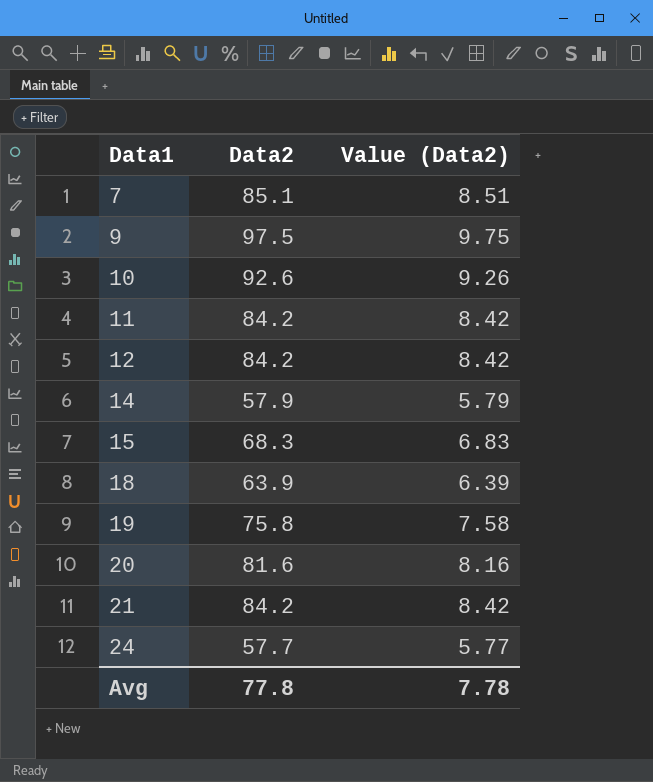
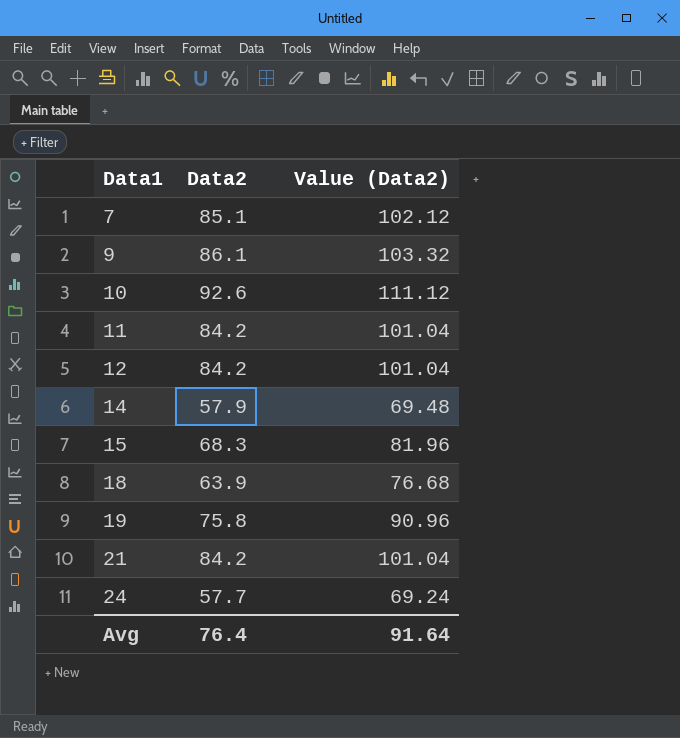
column Value (Data2) | formula: [Data2] * 0.1 -> [Data2] * 1.2
row 20: 81.6 | 8.16 -> none
9 | Data2: 97.5 -> 86.1
Avg | Data2: 77.8 -> 76.4
Avg | Value (Data2): 7.78 -> 91.64

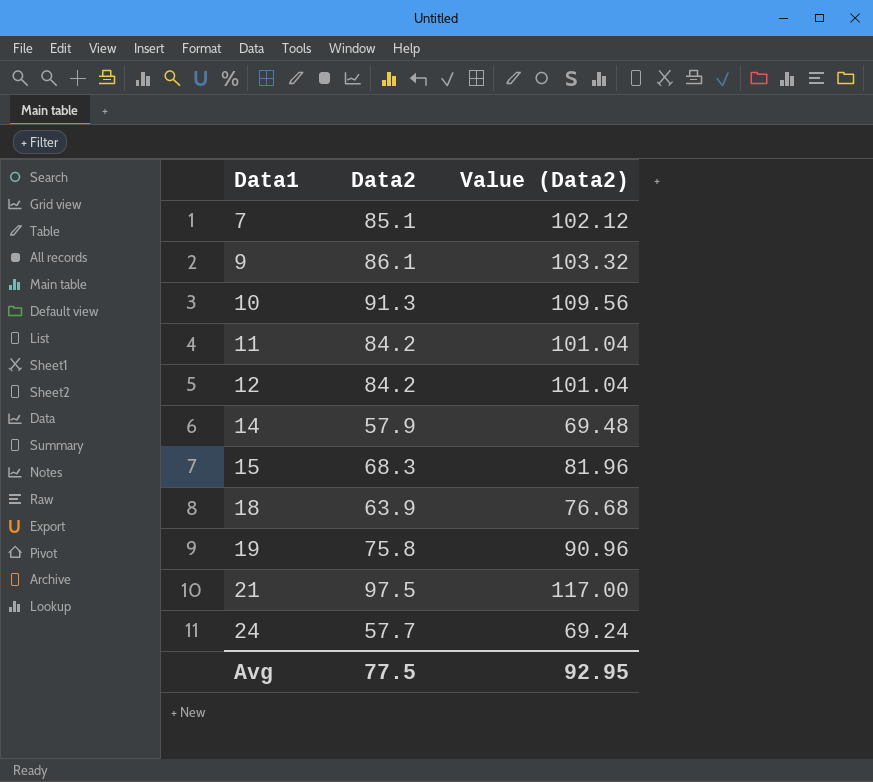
10 | Data2: 92.6 -> 91.3
10 | Value (Data2): 111.12 -> 109.56
21 | Data2: 84.2 -> 97.5
21 | Value (Data2): 101.04 -> 117.00
Avg | Data2: 76.4 -> 77.5
Avg | Value (Data2): 91.64 -> 92.95

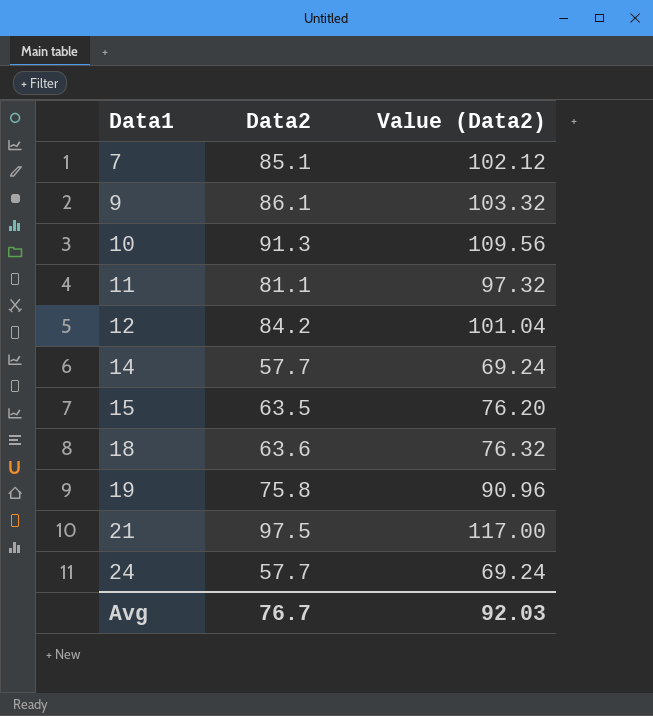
11 | Data2: 84.2 -> 81.1
11 | Value (Data2): 101.04 -> 97.32
14 | Data2: 57.9 -> 57.7
14 | Value (Data2): 69.48 -> 69.24
15 | Data2: 68.3 -> 63.5
15 | Value (Data2): 81.96 -> 76.20
18 | Data2: 63.9 -> 63.6
18 | Value (Data2): 76.68 -> 76.32
Avg | Data2: 77.5 -> 76.7
Avg | Value (Data2): 92.95 -> 92.03

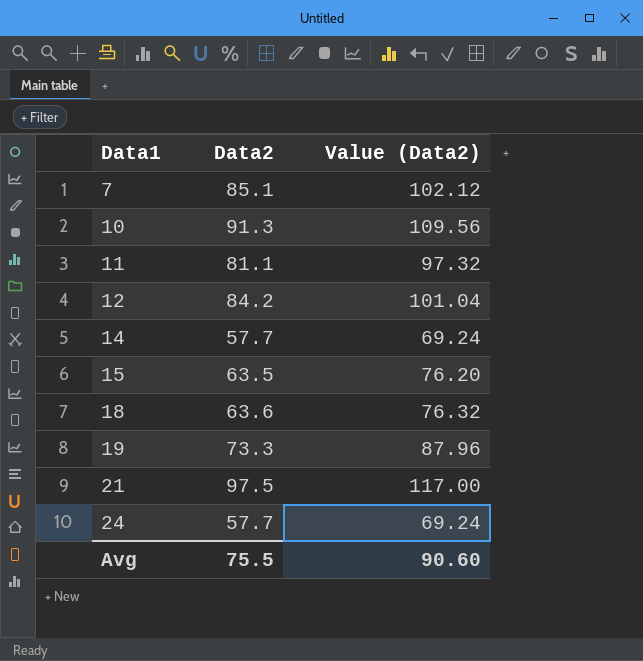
row 9: 86.1 | 103.32 -> none
19 | Data2: 75.8 -> 73.3
19 | Value (Data2): 90.96 -> 87.96
Avg | Data2: 76.7 -> 75.5
Avg | Value (Data2): 92.03 -> 90.60

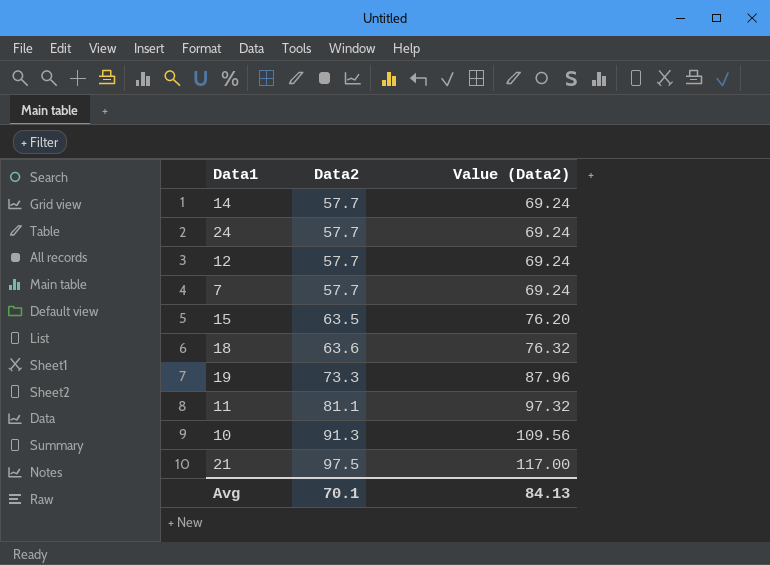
row order: Data1 ascending -> Data2 ascending
12 | Data2: 84.2 -> 57.7
12 | Value (Data2): 101.04 -> 69.24
7 | Data2: 85.1 -> 57.7
7 | Value (Data2): 102.12 -> 69.24
Avg | Data2: 75.5 -> 70.1
Avg | Value (Data2): 90.60 -> 84.13

